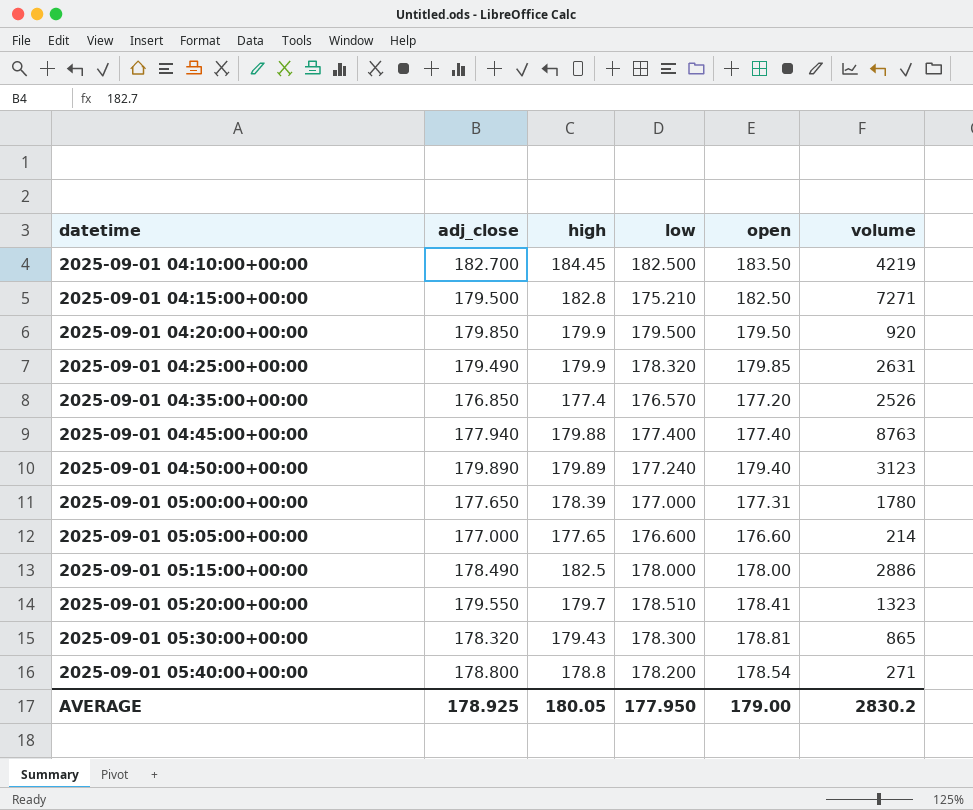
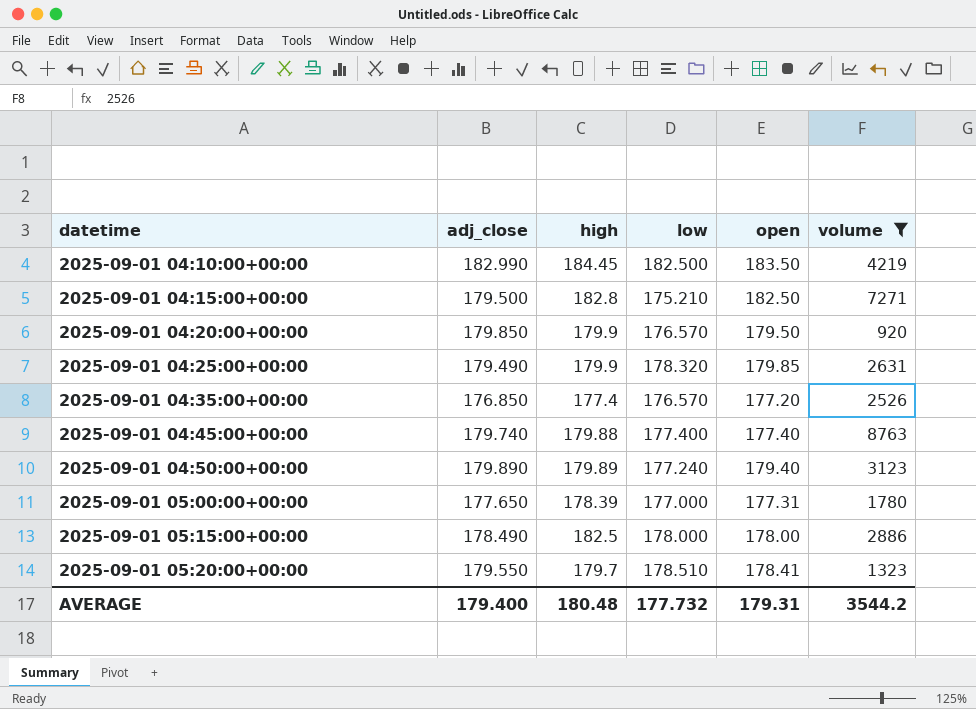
filter: none -> volume >= 920
2025-09-01 04:10:00+00:00 | adj_close: 182.700 -> 182.990
2025-09-01 04:20:00+00:00 | low: 179.500 -> 176.570
2025-09-01 04:45:00+00:00 | adj_close: 177.940 -> 179.740
AVERAGE | adj_close: 178.925 -> 179.400
AVERAGE | high: 180.05 -> 180.48
AVERAGE | low: 177.950 -> 177.732
AVERAGE | open: 179.00 -> 179.31
AVERAGE | volume: 2830.2 -> 3544.2

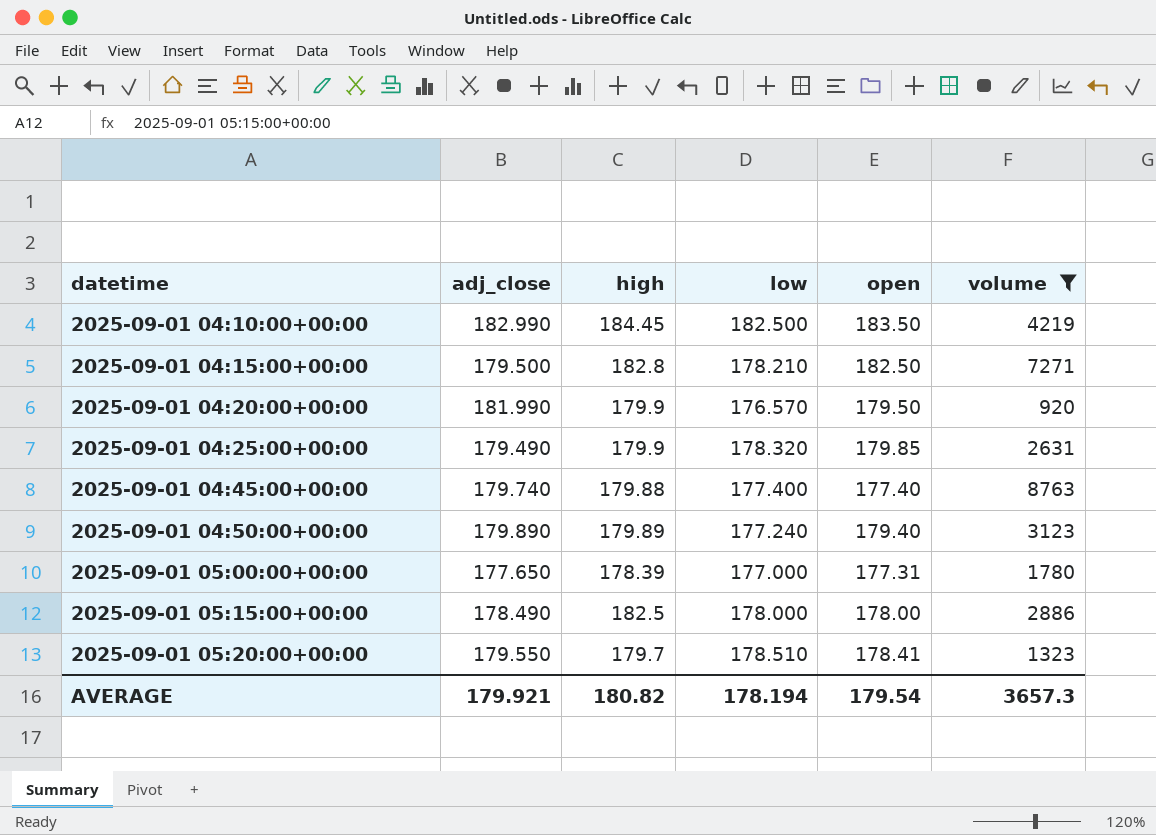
row 2025-09-01 04:35:00+00:00: 176.850 | 177.4 | 176.570 | 177.20 | 2526 -> none
2025-09-01 04:15:00+00:00 | low: 175.210 -> 178.210
2025-09-01 04:20:00+00:00 | adj_close: 179.850 -> 181.990
AVERAGE | adj_close: 179.400 -> 179.921
AVERAGE | high: 180.48 -> 180.82
AVERAGE | low: 177.732 -> 178.194
AVERAGE | open: 179.31 -> 179.54
AVERAGE | volume: 3544.2 -> 3657.3

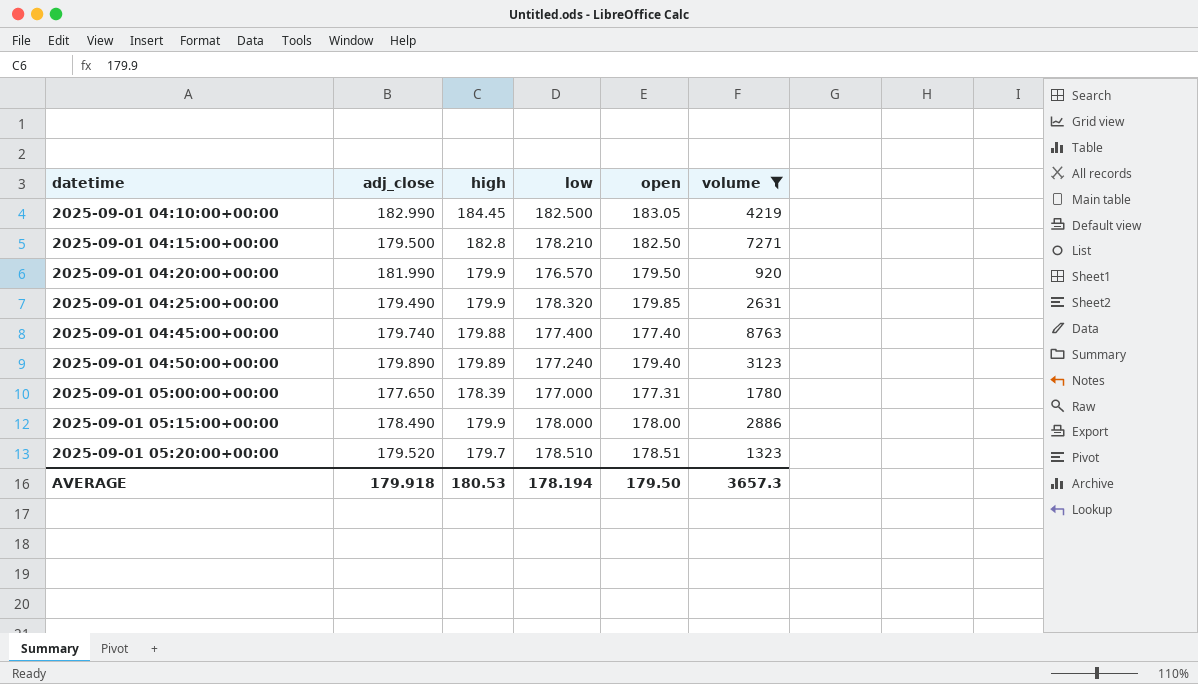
2025-09-01 04:10:00+00:00 | open: 183.50 -> 183.05
2025-09-01 05:15:00+00:00 | high: 182.5 -> 179.9
2025-09-01 05:20:00+00:00 | adj_close: 179.550 -> 179.520
2025-09-01 05:20:00+00:00 | open: 178.41 -> 178.51
AVERAGE | adj_close: 179.921 -> 179.918
AVERAGE | high: 180.82 -> 180.53
AVERAGE | open: 179.54 -> 179.50

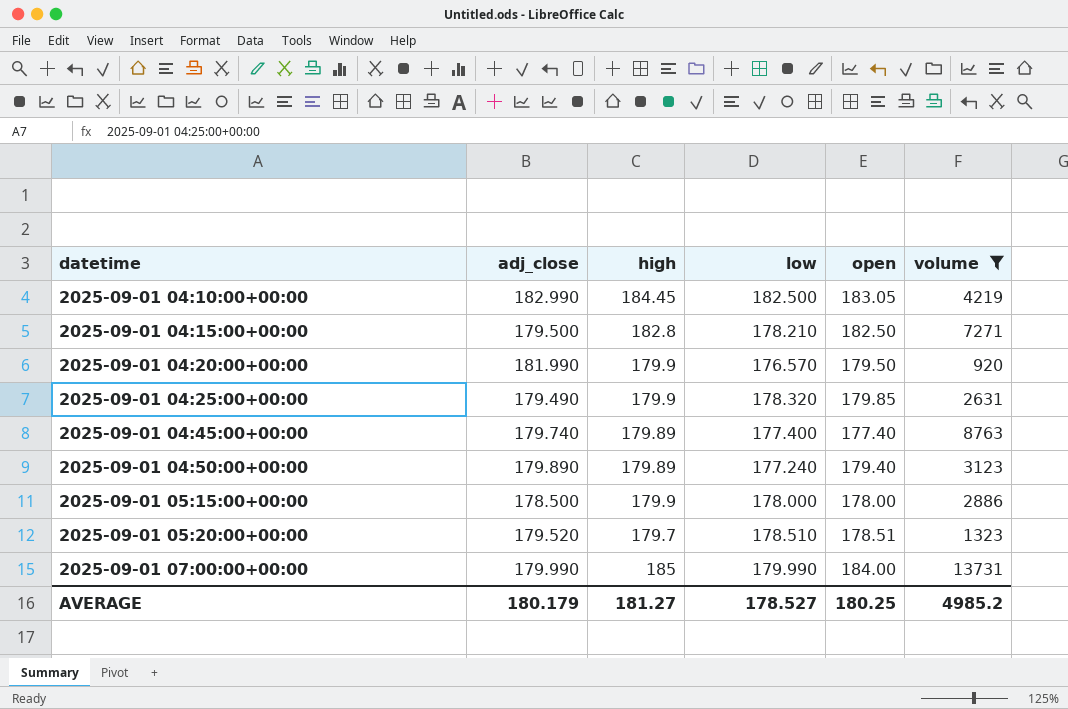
row 2025-09-01 05:00:00+00:00: 177.650 | 178.39 | 177.000 | 177.31 | 1780 -> none
2025-09-01 04:45:00+00:00 | high: 179.88 -> 179.89
2025-09-01 05:15:00+00:00 | adj_close: 178.490 -> 178.500
row 2025-09-01 07:00:00+00:00: none -> 179.990 | 185 | 179.990 | 184.00 | 13731
AVERAGE | adj_close: 179.918 -> 180.179
AVERAGE | high: 180.53 -> 181.27
AVERAGE | low: 178.194 -> 178.527
AVERAGE | open: 179.50 -> 180.25
AVERAGE | volume: 3657.3 -> 4985.2

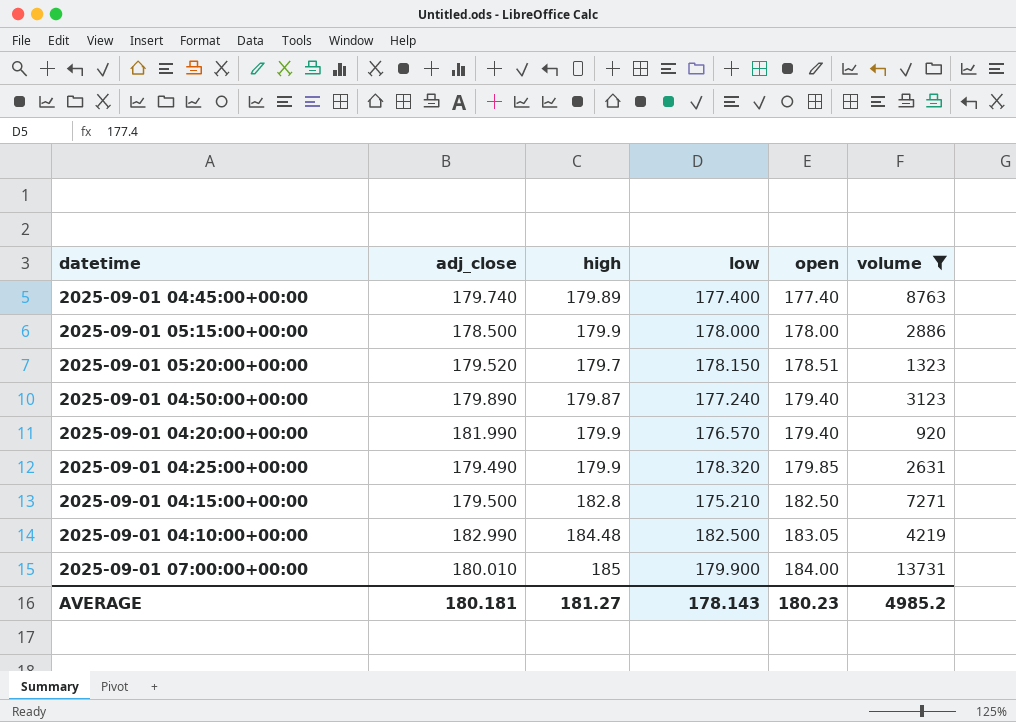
row order: datetime ascending -> open ascending
2025-09-01 05:20:00+00:00 | low: 178.510 -> 178.150
2025-09-01 04:50:00+00:00 | high: 179.89 -> 179.87
2025-09-01 04:20:00+00:00 | open: 179.50 -> 179.40
2025-09-01 04:15:00+00:00 | low: 178.210 -> 175.210
2025-09-01 04:10:00+00:00 | high: 184.45 -> 184.48
2025-09-01 07:00:00+00:00 | adj_close: 179.990 -> 180.010
2025-09-01 07:00:00+00:00 | low: 179.990 -> 179.900
AVERAGE | adj_close: 180.179 -> 180.181
AVERAGE | low: 178.527 -> 178.143
AVERAGE | open: 180.25 -> 180.23

